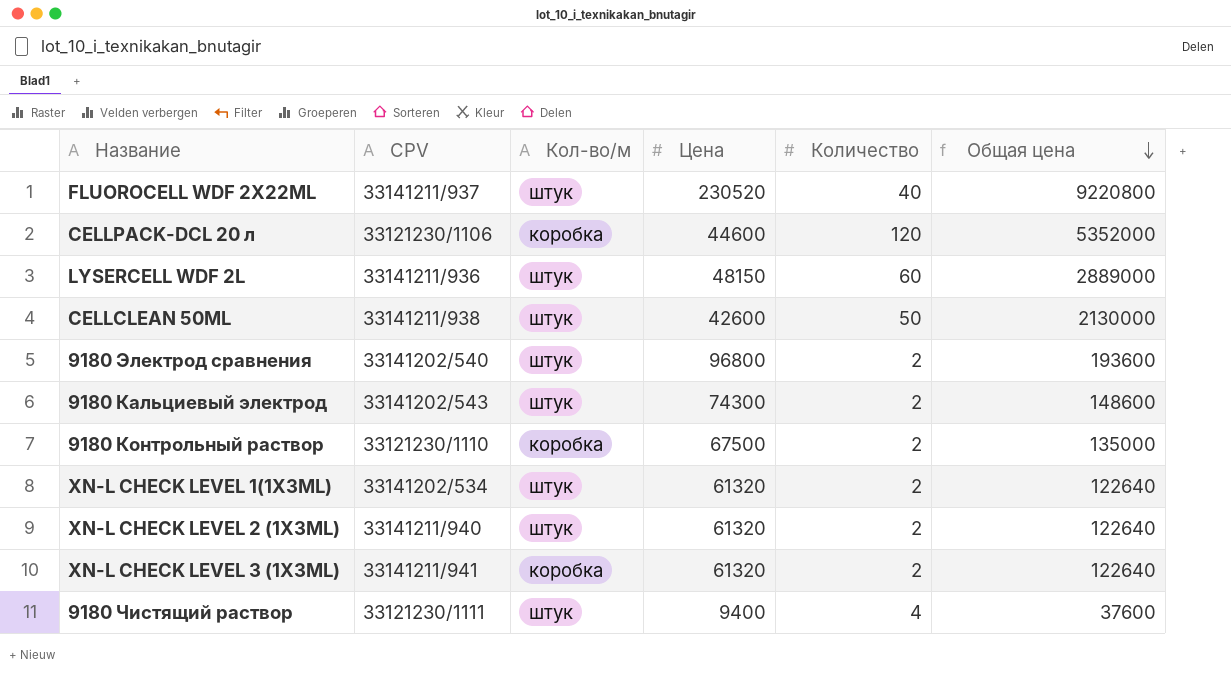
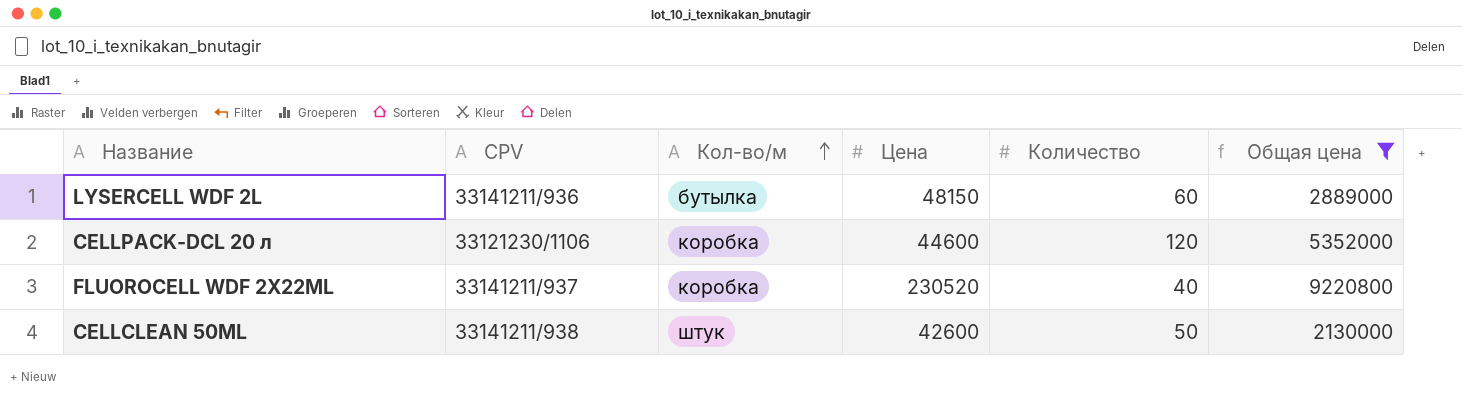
filter: none -> Общая цена >= 2130000
row order: Общая цена descending -> Кол-во/м ascending
LYSERCELL WDF 2L | Кол-во/м: штук -> бутылка
FLUOROCELL WDF 2X22ML | Кол-во/м: штук -> коробка

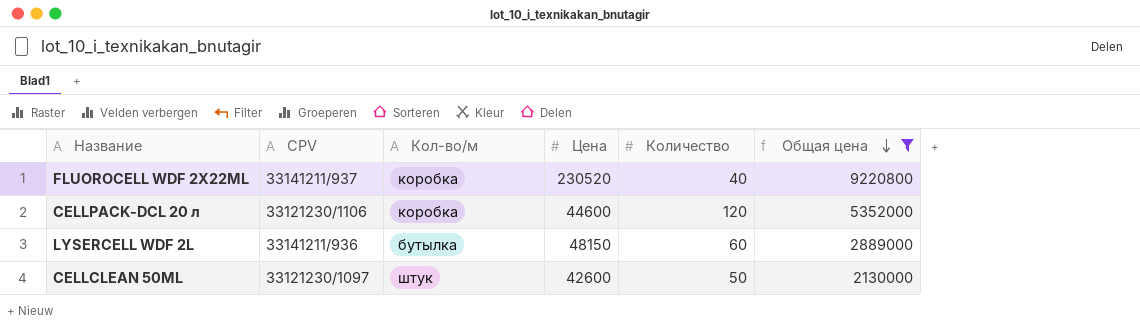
row order: Кол-во/м ascending -> Общая цена descending
CELLCLEAN 50ML | CPV: 33141211/938 -> 33121230/1097

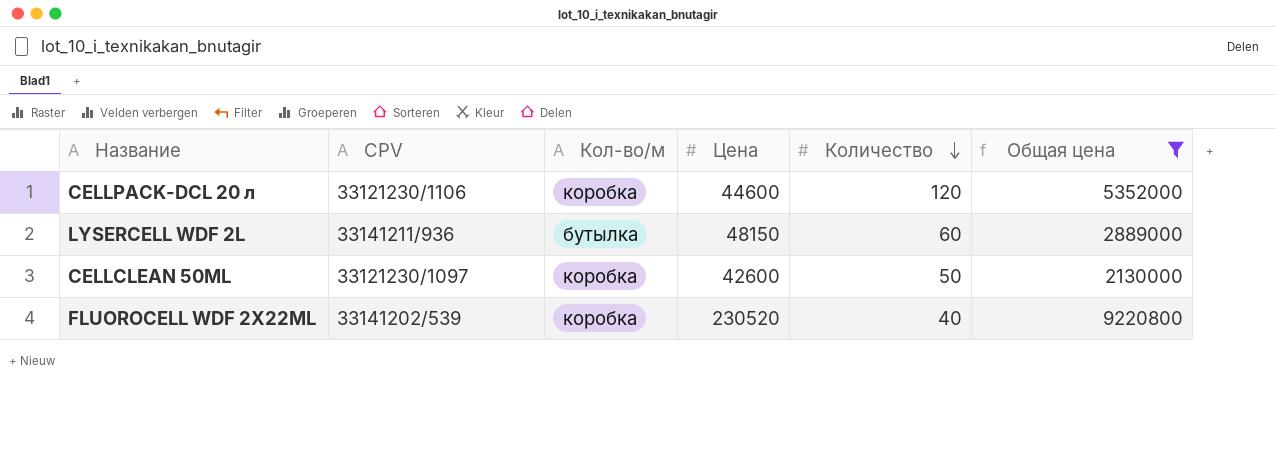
row order: Общая цена descending -> Количество descending
CELLCLEAN 50ML | Кол-во/м: штук -> коробка
FLUOROCELL WDF 2X22ML | CPV: 33141211/937 -> 33141202/539

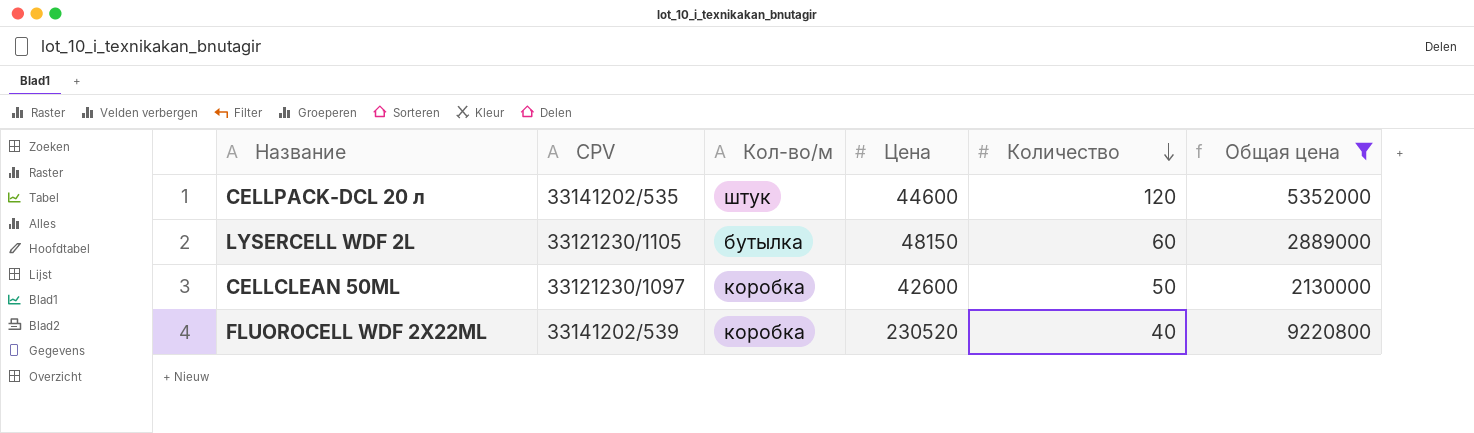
CELLPACK-DCL 20 л | CPV: 33121230/1106 -> 33141202/535
CELLPACK-DCL 20 л | Кол-во/м: коробка -> штук
LYSERCELL WDF 2L | CPV: 33141211/936 -> 33121230/1105

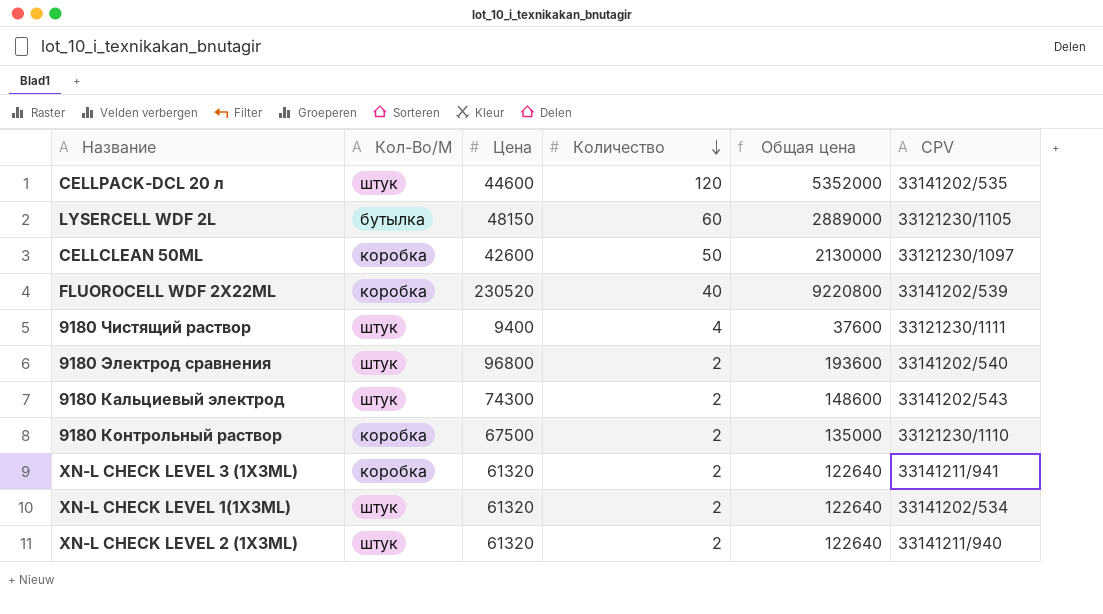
filter: Общая цена >= 2130000 -> none
column name: Кол-во/м -> Кол-Во/М
column CPV | position: 2 -> 6

